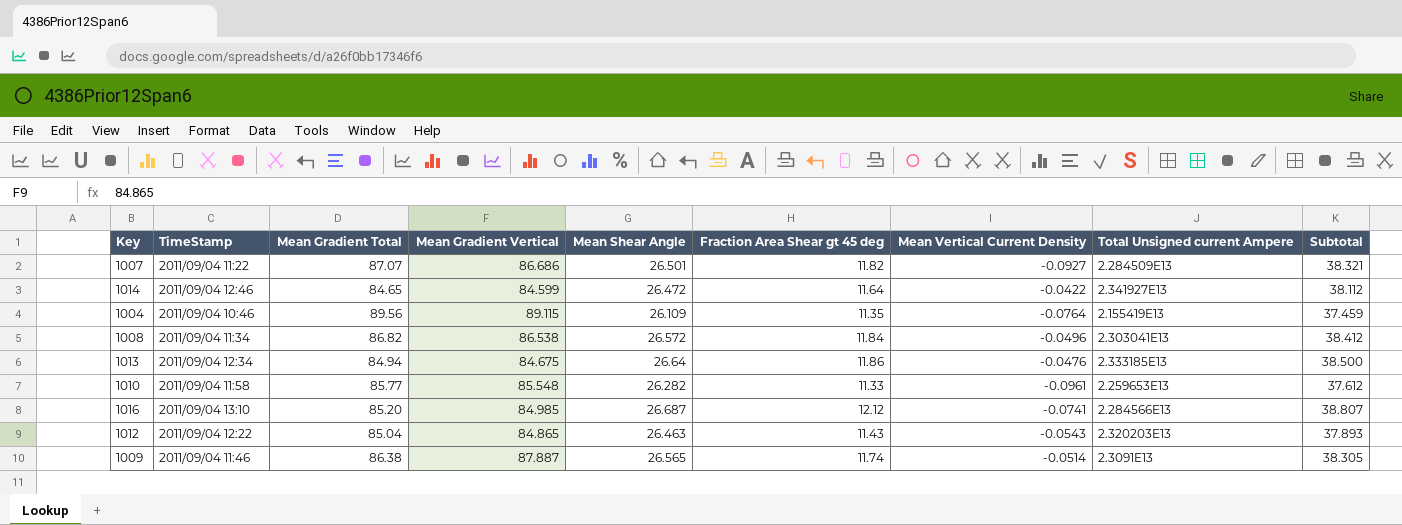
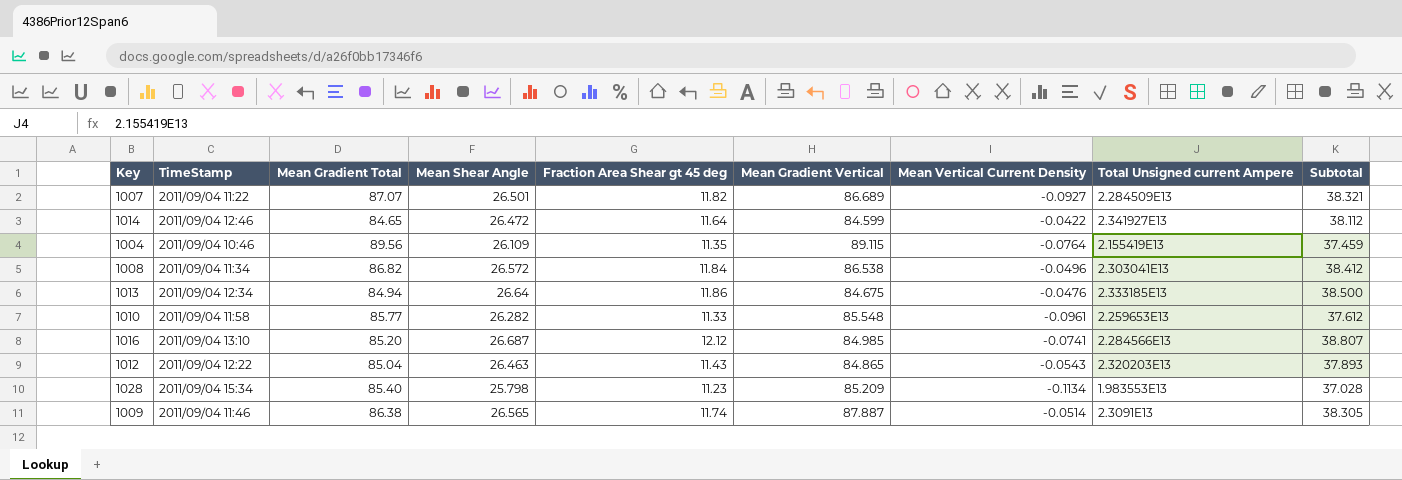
column Mean Gradient Vertical | position: 4 -> 6
1007 | Mean Gradient Vertical: 86.686 -> 86.689
row 1028: none -> 2011/09/04 15:34 | 85.40 | 25.798 | 11.23 | 85.209 | -0.1134 | 1.983553E13 | 37.028

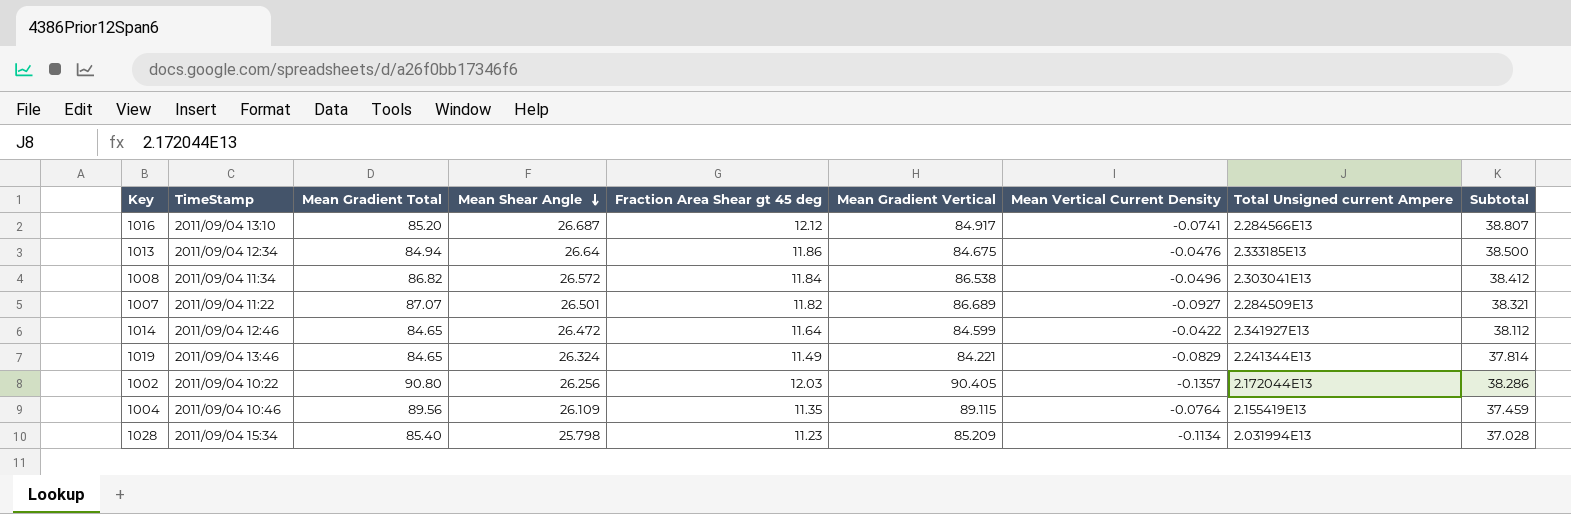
row order: none -> Mean Shear Angle descending
row 1010: 2011/09/04 11:58 | 85.77 | 26.282 | 11.33 | 85.548 | -0.0961 | 2.259653E13 | 37.612 -> none
row 1012: 2011/09/04 12:22 | 85.04 | 26.463 | 11.43 | 84.865 | -0.0543 | 2.320203E13 | 37.893 -> none
row 1009: 2011/09/04 11:46 | 86.38 | 26.565 | 11.74 | 87.887 | -0.0514 | 2.3091E13 | 38.305 -> none
1016 | Mean Gradient Vertical: 84.985 -> 84.917
row 1019: none -> 2011/09/04 13:46 | 84.65 | 26.324 | 11.49 | 84.221 | -0.0829 | 2.241344E13 | 37.814
row 1002: none -> 2011/09/04 10:22 | 90.80 | 26.256 | 12.03 | 90.405 | -0.1357 | 2.172044E13 | 38.286
1028 | Total Unsigned current Ampere: 1.983553E13 -> 2.031994E13

